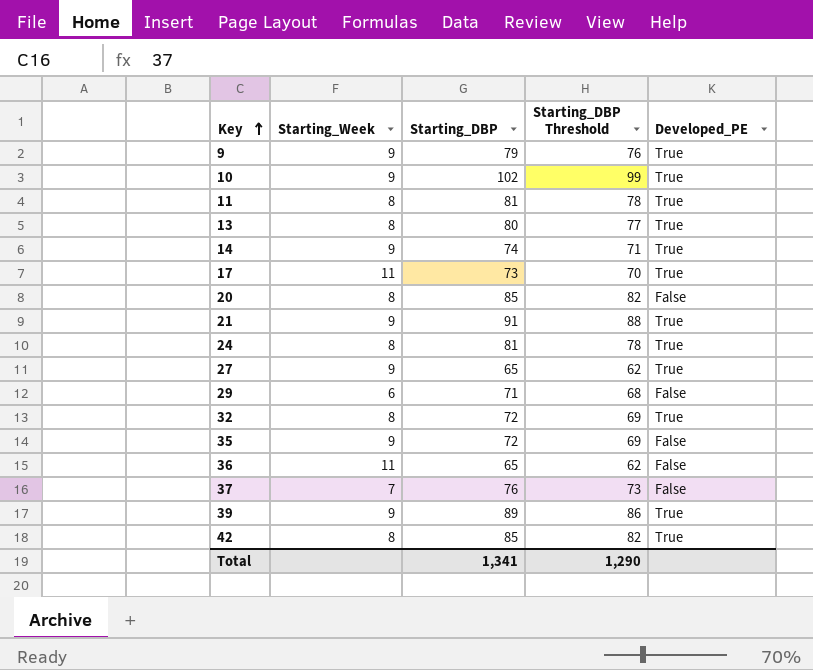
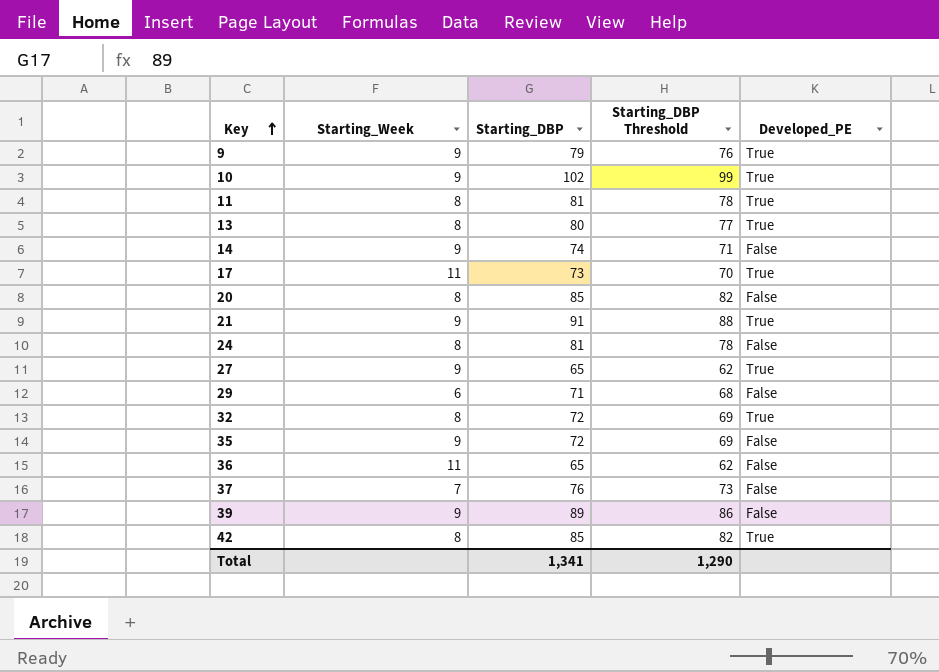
14 | Developed_PE: True -> False
24 | Developed_PE: True -> False
39 | Developed_PE: True -> False

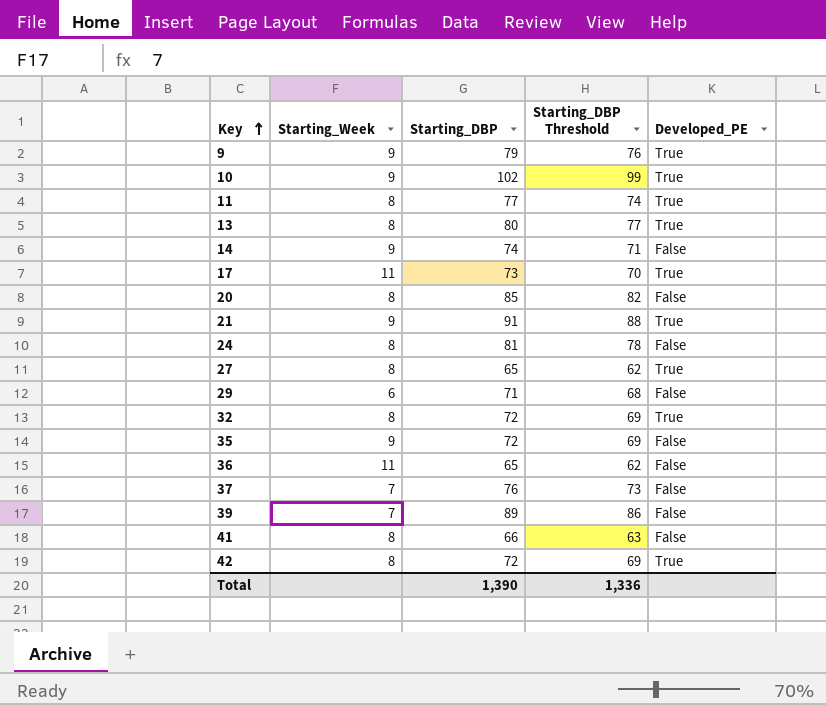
11 | Starting_DBP: 81 -> 77
11 | Starting_DBP Threshold: 78 -> 74
27 | Starting_Week: 9 -> 8
39 | Starting_Week: 9 -> 7
row 41: none -> 8 | 66 | 63 | False
42 | Starting_DBP: 85 -> 72
42 | Starting_DBP Threshold: 82 -> 69
Total | Starting_DBP: 1,341 -> 1,390
Total | Starting_DBP Threshold: 1,290 -> 1,336

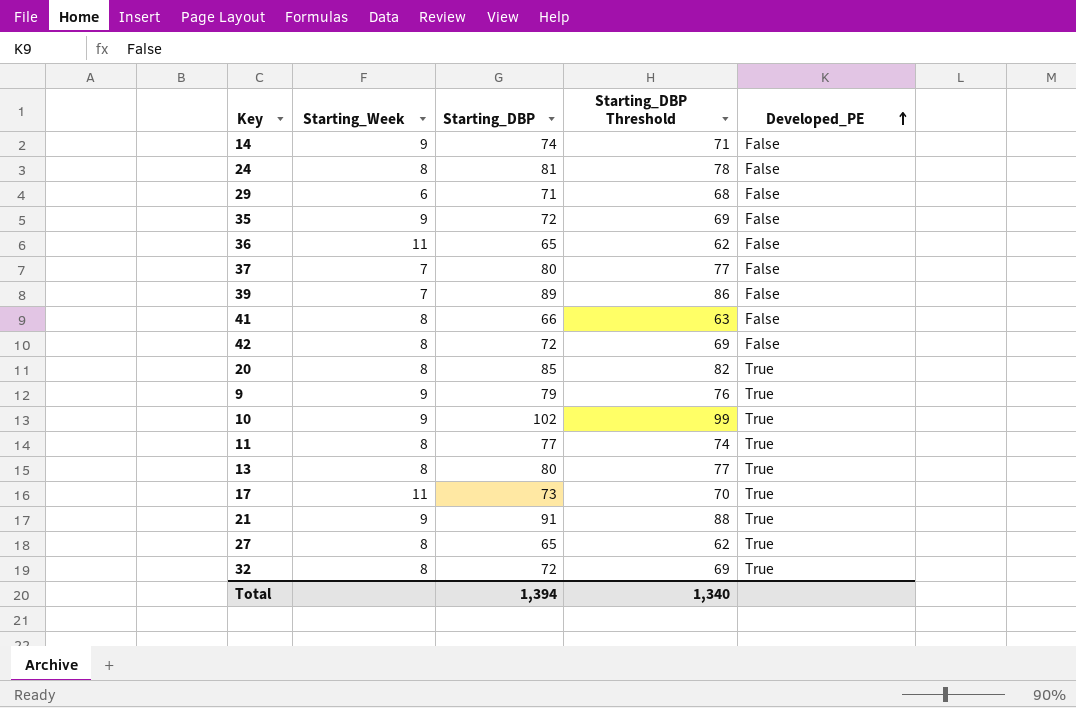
row order: Key ascending -> Developed_PE ascending
37 | Starting_DBP: 76 -> 80
37 | Starting_DBP Threshold: 73 -> 77
42 | Developed_PE: True -> False
20 | Developed_PE: False -> True
Total | Starting_DBP: 1,390 -> 1,394
Total | Starting_DBP Threshold: 1,336 -> 1,340

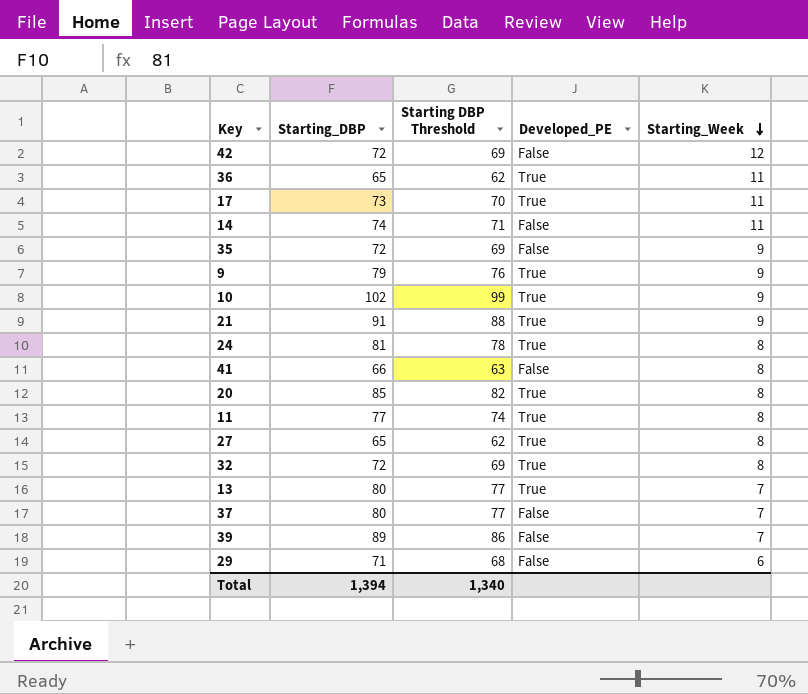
row order: Developed_PE ascending -> Starting_Week descending
column name: Starting_DBP Threshold -> Starting DBP Threshold
column Starting_Week | position: 2 -> 5
42 | Starting_Week: 8 -> 12
36 | Developed_PE: False -> True
14 | Starting_Week: 9 -> 11
24 | Developed_PE: False -> True
13 | Starting_Week: 8 -> 7

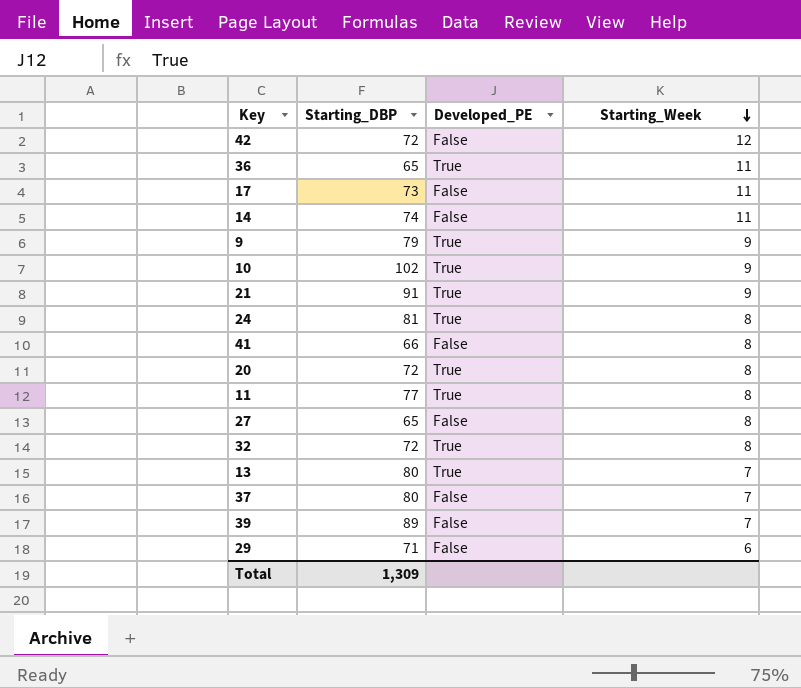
column Starting DBP Threshold | formula: [Starting_DBP] - 3 -> none
row 35: 72 | 69 | False | 9 -> none
17 | Developed_PE: True -> False
20 | Starting_DBP: 85 -> 72
27 | Developed_PE: True -> False
Total | Starting_DBP: 1,394 -> 1,309

